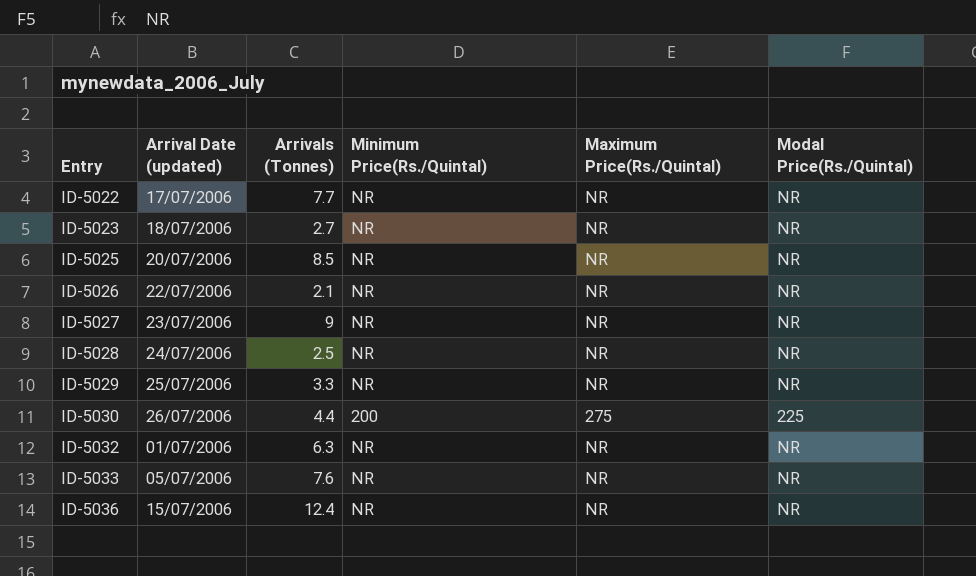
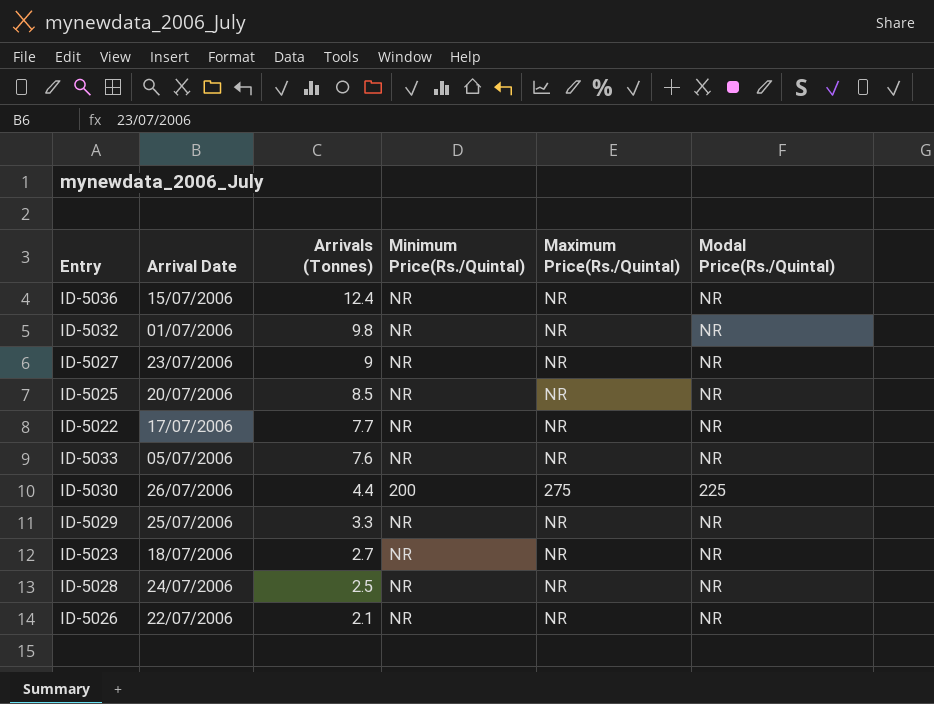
row order: Entry ascending -> Arrivals (Tonnes) descending
column name: Arrival Date (updated) -> Arrival Date
ID-5032 | Arrivals (Tonnes): 6.3 -> 9.8

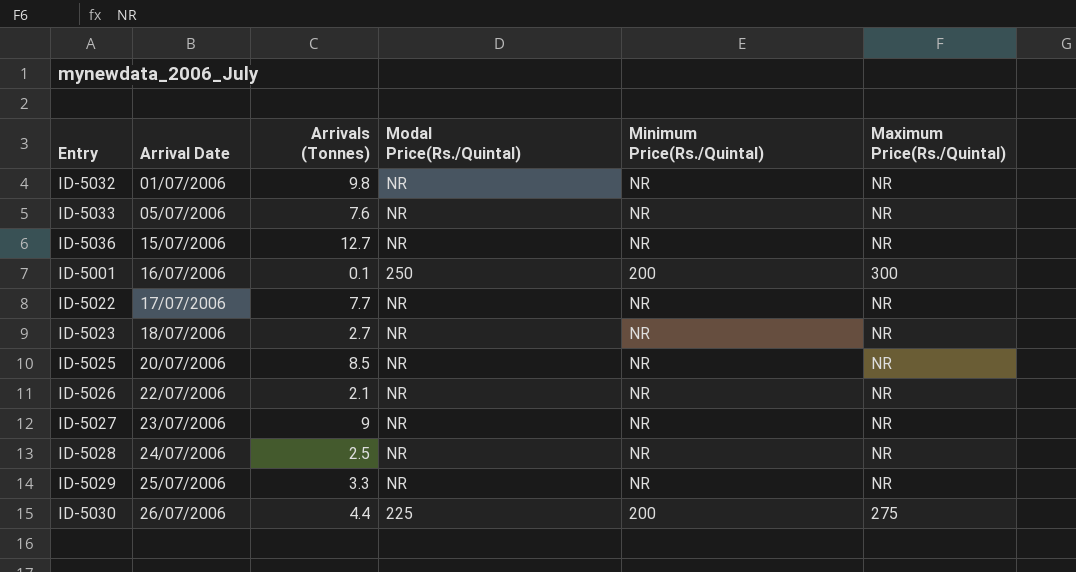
row order: Arrivals (Tonnes) descending -> Arrival Date ascending
column Modal Price(Rs./Quintal) | position: 6 -> 4
ID-5036 | Arrivals (Tonnes): 12.4 -> 12.7
row ID-5001: none -> 16/07/2006 | 0.1 | 250 | 200 | 300

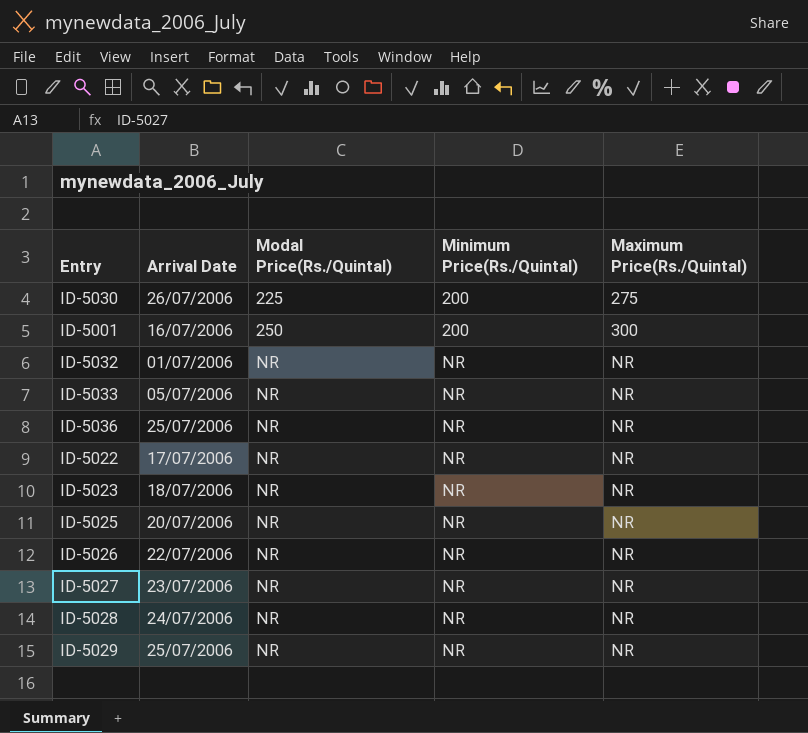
row order: Arrival Date ascending -> Modal Price(Rs./Quintal) ascending
column Arrivals (Tonnes) | position: 3 -> none
ID-5036 | Arrival Date: 15/07/2006 -> 25/07/2006

